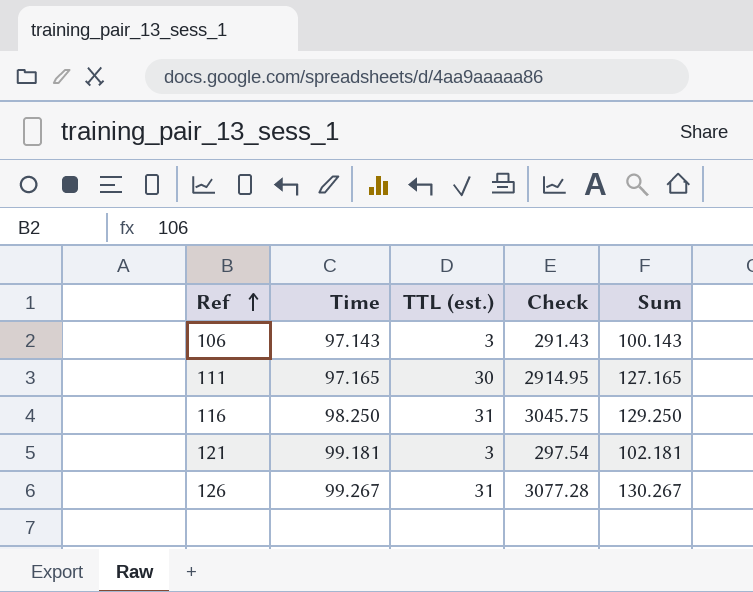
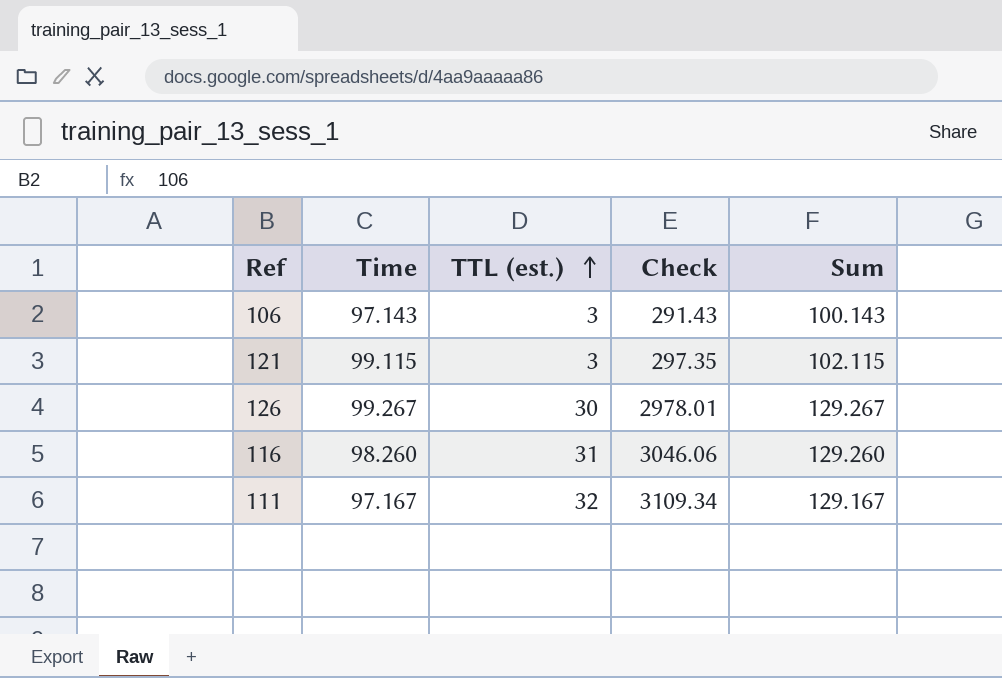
row order: Ref ascending -> TTL (est.) ascending
121 | Time: 99.181 -> 99.115
121 | Check: 297.54 -> 297.35
121 | Sum: 102.181 -> 102.115
126 | TTL (est.): 31 -> 30
126 | Check: 3077.28 -> 2978.01
126 | Sum: 130.267 -> 129.267
116 | Time: 98.250 -> 98.260
116 | Check: 3045.75 -> 3046.06
116 | Sum: 129.250 -> 129.260
111 | Time: 97.165 -> 97.167
111 | TTL (est.): 30 -> 32
111 | Check: 2914.95 -> 3109.34
111 | Sum: 127.165 -> 129.167

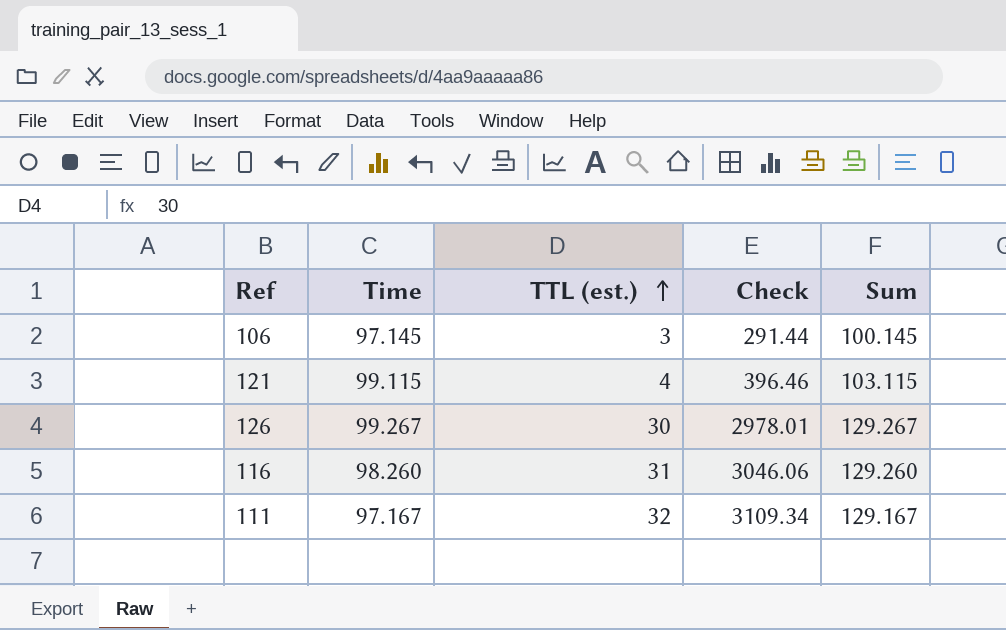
106 | Time: 97.143 -> 97.145
106 | Check: 291.43 -> 291.44
106 | Sum: 100.143 -> 100.145
121 | TTL (est.): 3 -> 4
121 | Check: 297.35 -> 396.46
121 | Sum: 102.115 -> 103.115

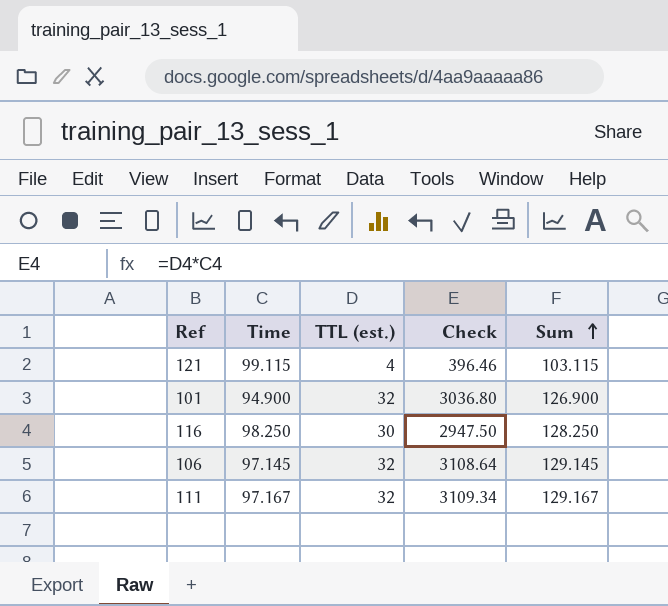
row order: TTL (est.) ascending -> Sum ascending
row 126: 99.267 | 30 | 2978.01 | 129.267 -> none
row 101: none -> 94.900 | 32 | 3036.80 | 126.900
116 | Time: 98.260 -> 98.250
116 | TTL (est.): 31 -> 30
116 | Check: 3046.06 -> 2947.50
116 | Sum: 129.260 -> 128.250
106 | TTL (est.): 3 -> 32
106 | Check: 291.44 -> 3108.64
106 | Sum: 100.145 -> 129.145

